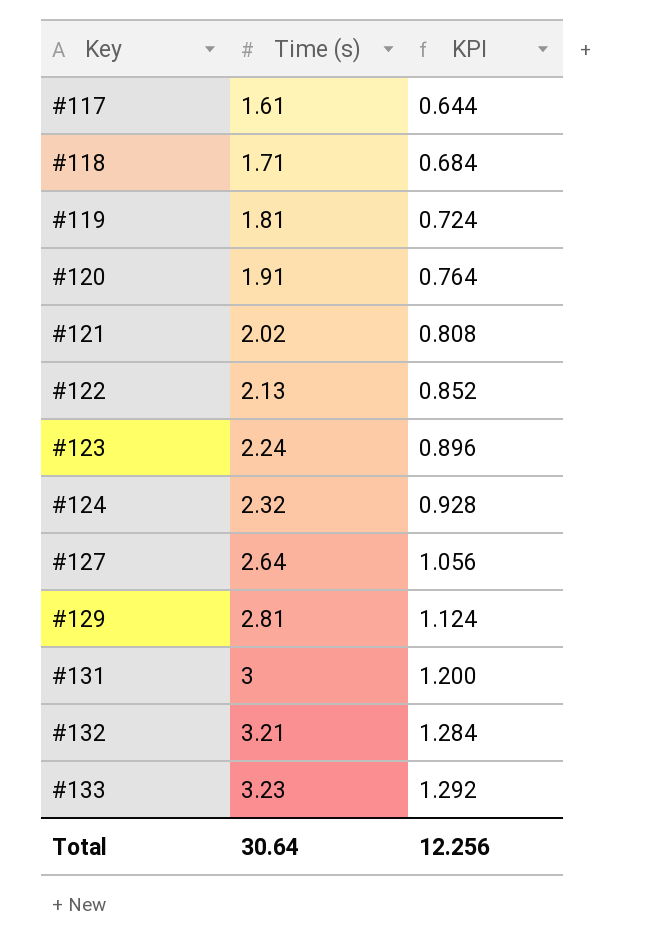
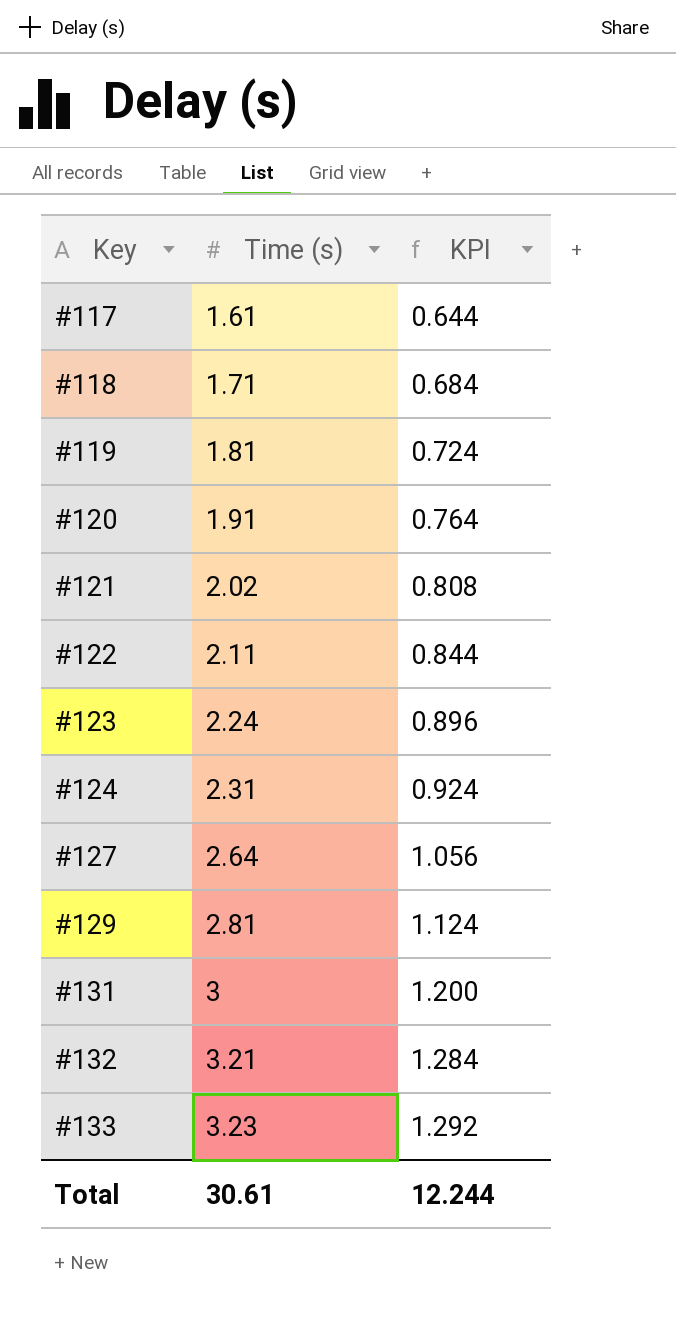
#122 | Time (s): 2.13 -> 2.11
#122 | KPI: 0.852 -> 0.844
#124 | Time (s): 2.32 -> 2.31
#124 | KPI: 0.928 -> 0.924
Total | Time (s): 30.64 -> 30.61
Total | KPI: 12.256 -> 12.244

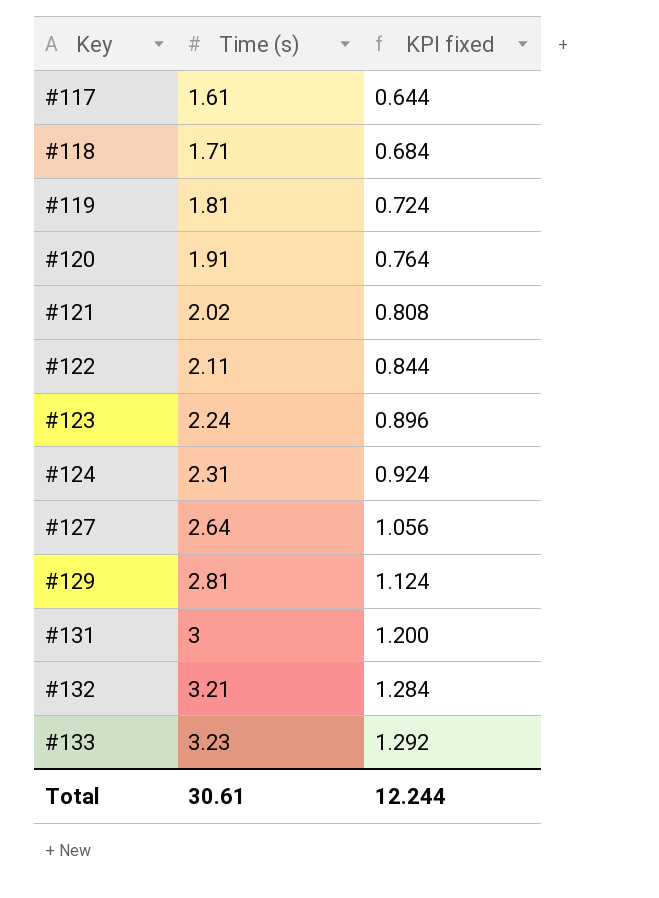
column name: KPI -> KPI fixed

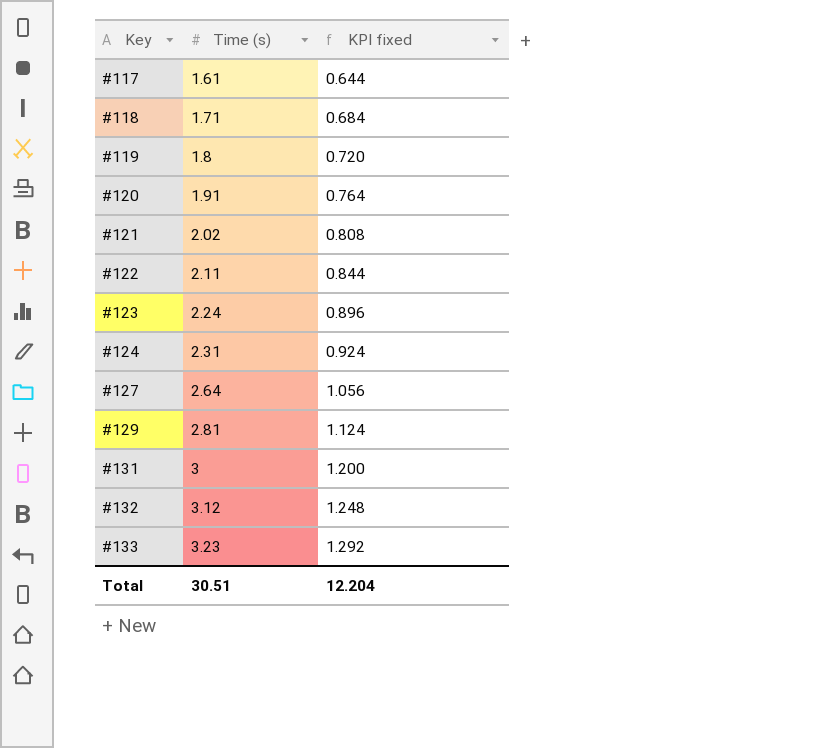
#119 | Time (s): 1.81 -> 1.8
#119 | KPI fixed: 0.724 -> 0.720
#132 | Time (s): 3.21 -> 3.12
#132 | KPI fixed: 1.284 -> 1.248
Total | Time (s): 30.61 -> 30.51
Total | KPI fixed: 12.244 -> 12.204

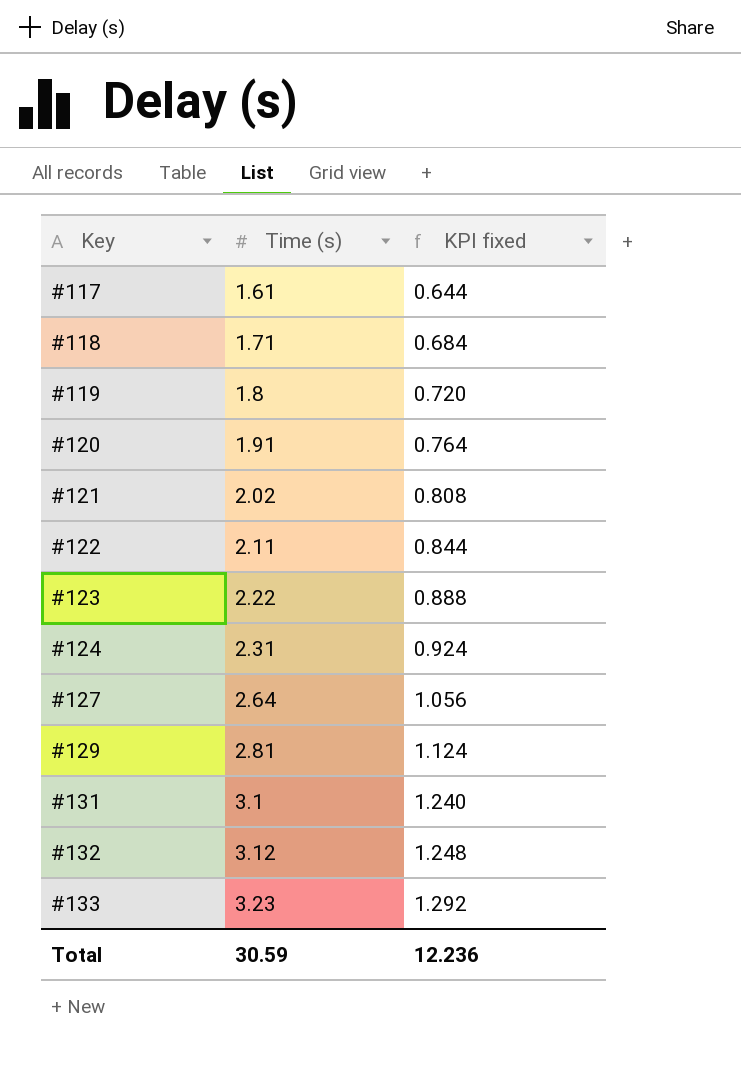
#123 | Time (s): 2.24 -> 2.22
#123 | KPI fixed: 0.896 -> 0.888
#131 | Time (s): 3 -> 3.1
#131 | KPI fixed: 1.200 -> 1.240
Total | Time (s): 30.51 -> 30.59
Total | KPI fixed: 12.204 -> 12.236

